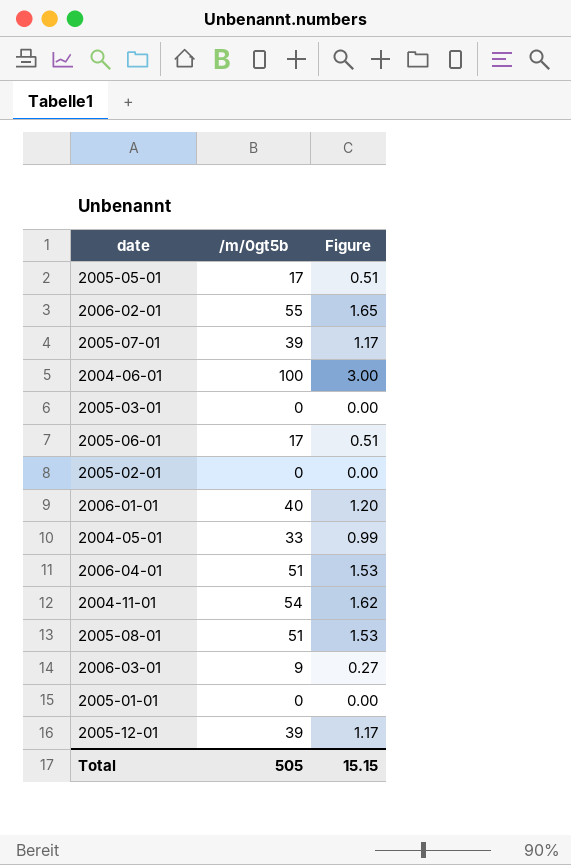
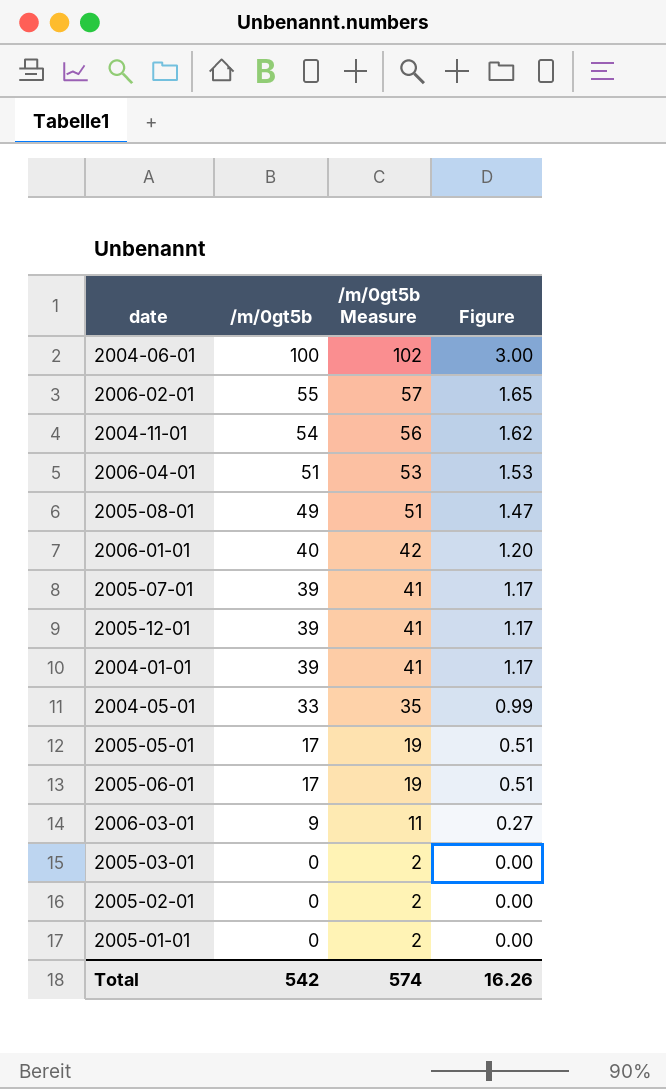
row order: none -> /m/0gt5b descending
column /m/0gt5b Measure | formula: none -> [/m/0gt5b] + 2
2005-08-01 | /m/0gt5b: 51 -> 49
2005-08-01 | Figure: 1.53 -> 1.47
row 2004-01-01: none -> 39 | 41 | 1.17
Total | /m/0gt5b: 505 -> 542
Total | Figure: 15.15 -> 16.26

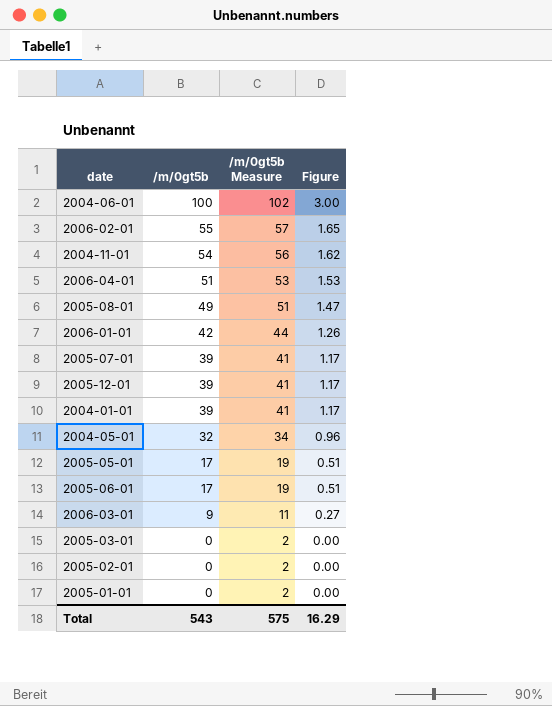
2006-01-01 | /m/0gt5b: 40 -> 42
2006-01-01 | /m/0gt5b Measure: 42 -> 44
2006-01-01 | Figure: 1.20 -> 1.26
2004-05-01 | /m/0gt5b: 33 -> 32
2004-05-01 | /m/0gt5b Measure: 35 -> 34
2004-05-01 | Figure: 0.99 -> 0.96
Total | /m/0gt5b: 542 -> 543
Total | /m/0gt5b Measure: 574 -> 575
Total | Figure: 16.26 -> 16.29

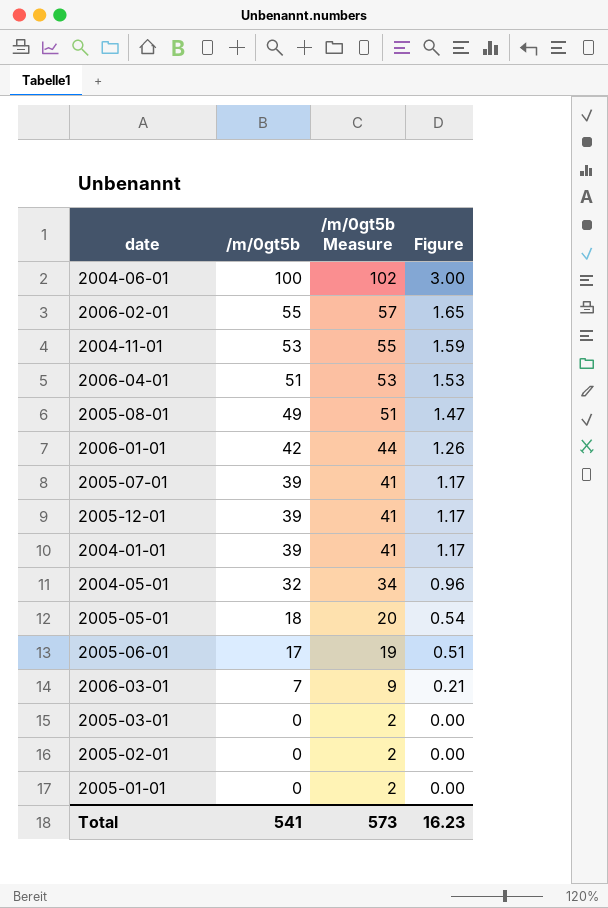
2004-11-01 | /m/0gt5b: 54 -> 53
2004-11-01 | /m/0gt5b Measure: 56 -> 55
2004-11-01 | Figure: 1.62 -> 1.59
2005-05-01 | /m/0gt5b: 17 -> 18
2005-05-01 | /m/0gt5b Measure: 19 -> 20
2005-05-01 | Figure: 0.51 -> 0.54
2006-03-01 | /m/0gt5b: 9 -> 7
2006-03-01 | /m/0gt5b Measure: 11 -> 9
2006-03-01 | Figure: 0.27 -> 0.21
Total | /m/0gt5b: 543 -> 541
Total | /m/0gt5b Measure: 575 -> 573
Total | Figure: 16.29 -> 16.23

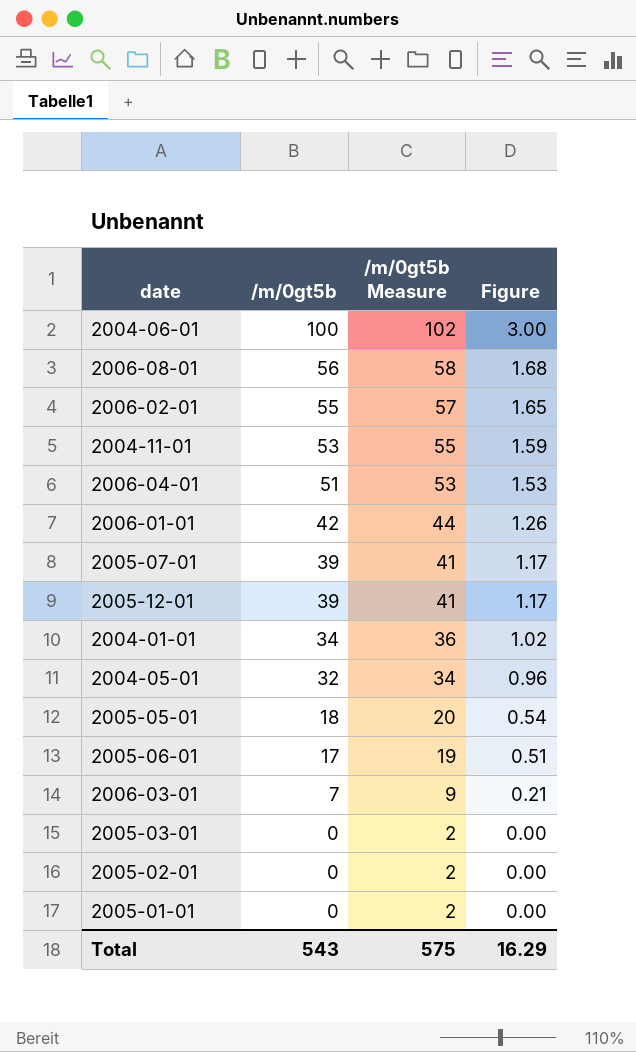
row 2005-08-01: 49 | 51 | 1.47 -> none
row 2006-08-01: none -> 56 | 58 | 1.68
2004-01-01 | /m/0gt5b: 39 -> 34
2004-01-01 | /m/0gt5b Measure: 41 -> 36
2004-01-01 | Figure: 1.17 -> 1.02
Total | /m/0gt5b: 541 -> 543
Total | /m/0gt5b Measure: 573 -> 575
Total | Figure: 16.23 -> 16.29

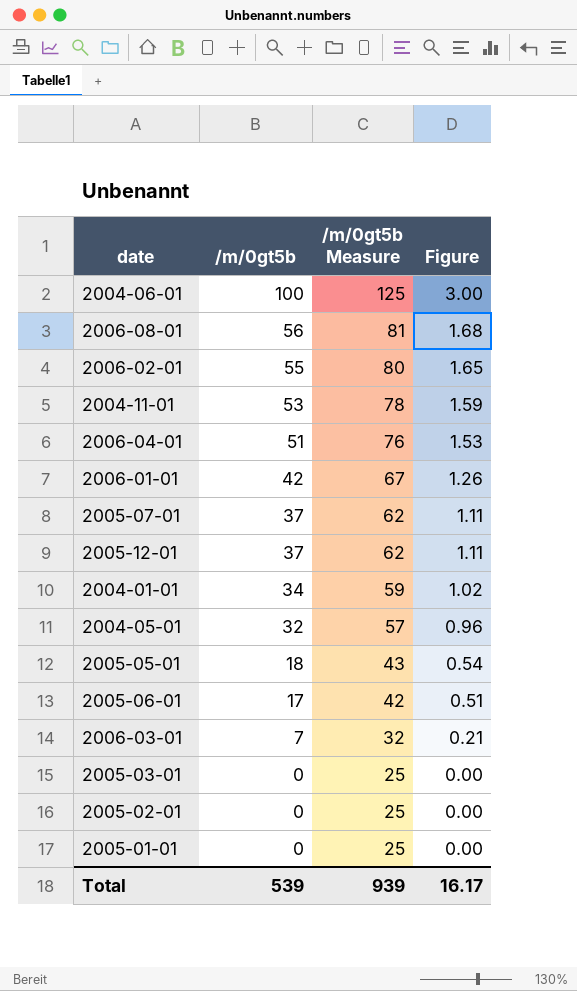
column /m/0gt5b Measure | formula: [/m/0gt5b] + 2 -> [/m/0gt5b] + 25
2005-07-01 | /m/0gt5b: 39 -> 37
2005-07-01 | Figure: 1.17 -> 1.11
2005-12-01 | /m/0gt5b: 39 -> 37
2005-12-01 | Figure: 1.17 -> 1.11
Total | /m/0gt5b: 543 -> 539
Total | /m/0gt5b Measure: 575 -> 939
Total | Figure: 16.29 -> 16.17

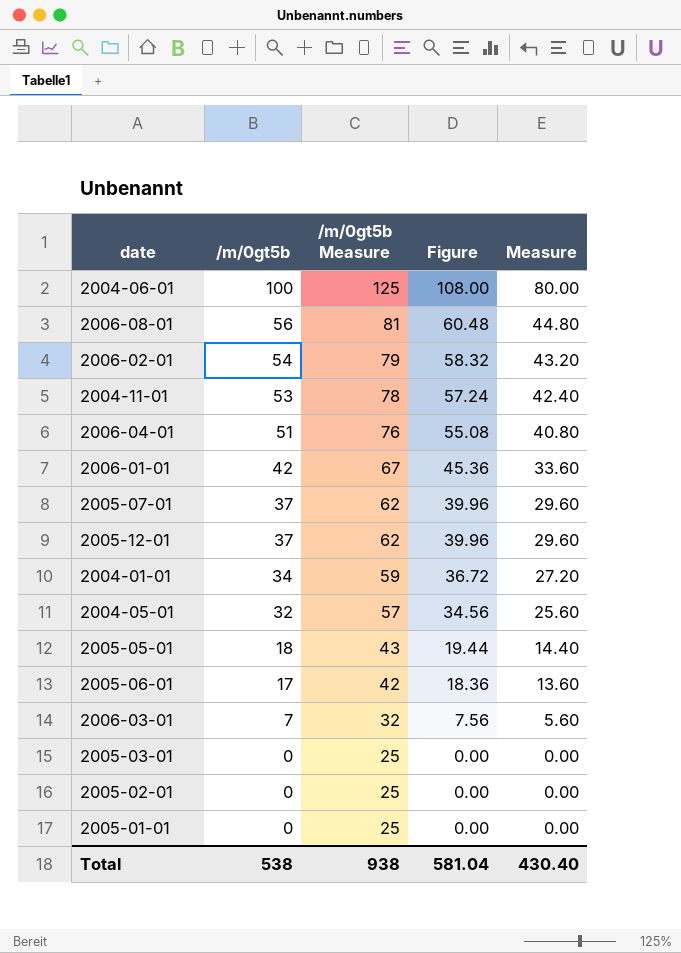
column Figure | formula: [/m/0gt5b] * 0.03 -> [/m/0gt5b] * 1.08
column Measure | formula: none -> [/m/0gt5b] * 0.8
2006-02-01 | /m/0gt5b: 55 -> 54
2006-02-01 | /m/0gt5b Measure: 80 -> 79
Total | /m/0gt5b: 539 -> 538
Total | /m/0gt5b Measure: 939 -> 938
Total | Figure: 16.17 -> 581.04

